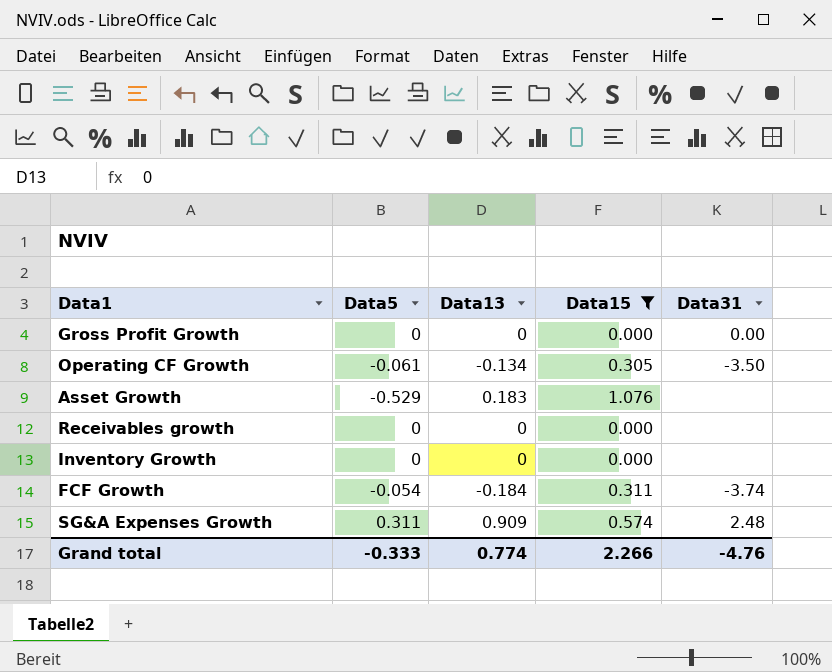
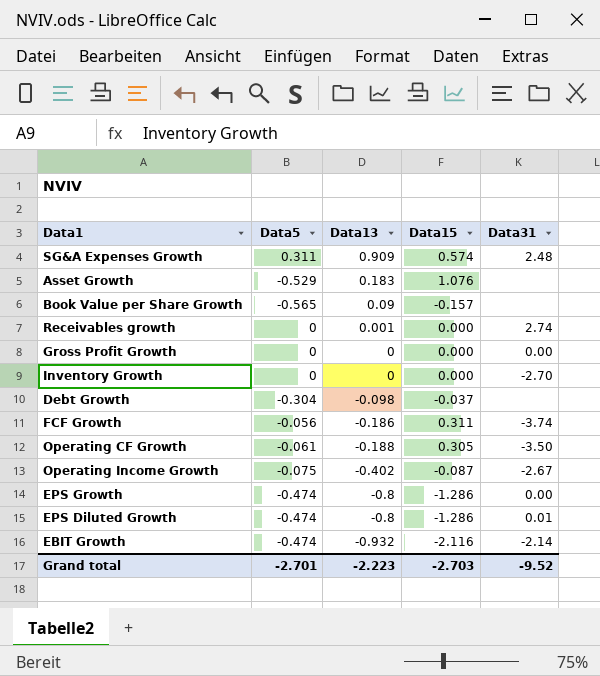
filter: Data15 >= 0.000 -> none
row order: none -> Data13 descending
Receivables growth | Data13: 0 -> 0.001
Receivables growth | Data31: none -> 2.74
Inventory Growth | Data31: none -> -2.70
FCF Growth | Data5: -0.054 -> -0.056
FCF Growth | Data13: -0.184 -> -0.186
Operating CF Growth | Data13: -0.134 -> -0.188
Grand total | Data5: -0.333 -> -2.701
Grand total | Data13: 0.774 -> -2.223
Grand total | Data15: 2.266 -> -2.703
Grand total | Data31: -4.76 -> -9.52

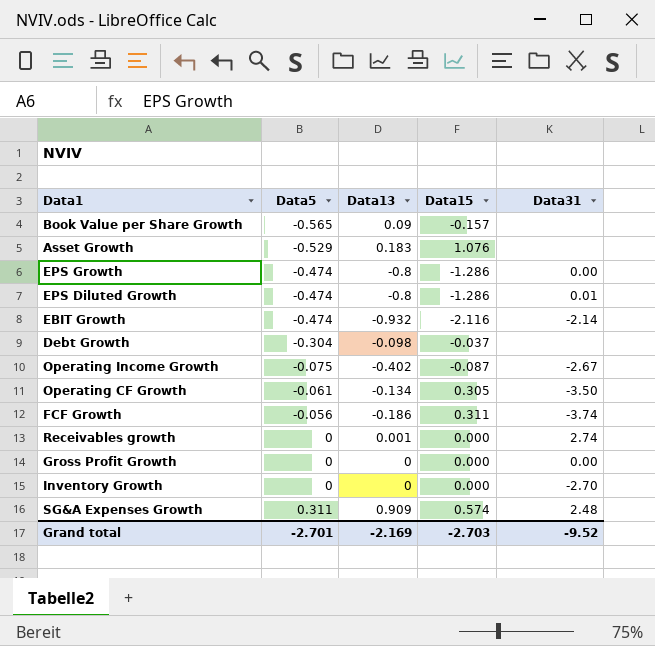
row order: Data13 descending -> Data5 ascending
Operating CF Growth | Data13: -0.188 -> -0.134
Grand total | Data13: -2.223 -> -2.169

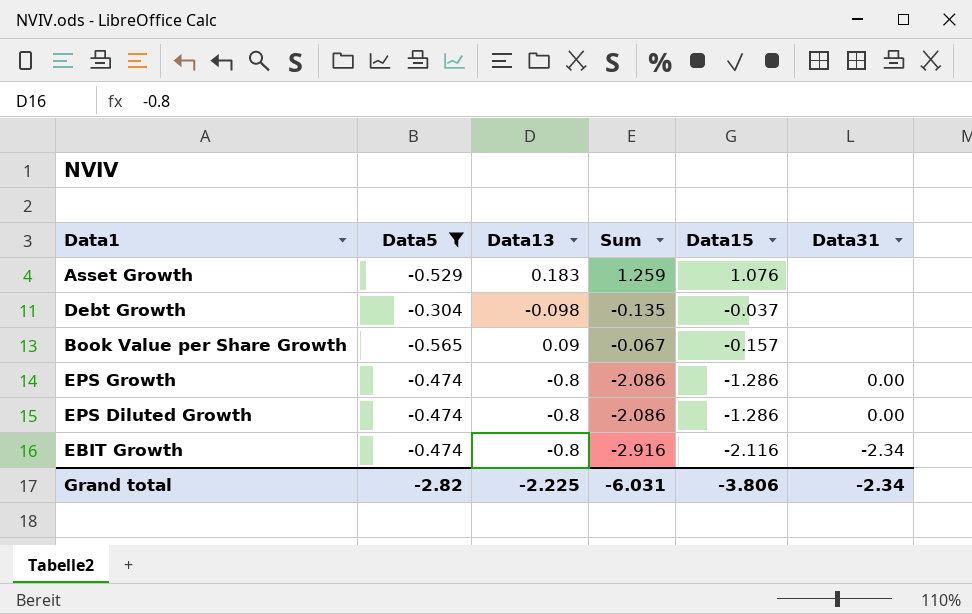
filter: none -> Data5 <= -0.304
row order: Data5 ascending -> Data15 descending
column Sum | formula: none -> [Data13] + [Data15]
EPS Diluted Growth | Data31: 0.01 -> 0.00
EBIT Growth | Data13: -0.932 -> -0.8
EBIT Growth | Data31: -2.14 -> -2.34
Grand total | Data5: -2.701 -> -2.82
Grand total | Data13: -2.169 -> -2.225
Grand total | Data15: -2.703 -> -3.806
Grand total | Data31: -9.52 -> -2.34

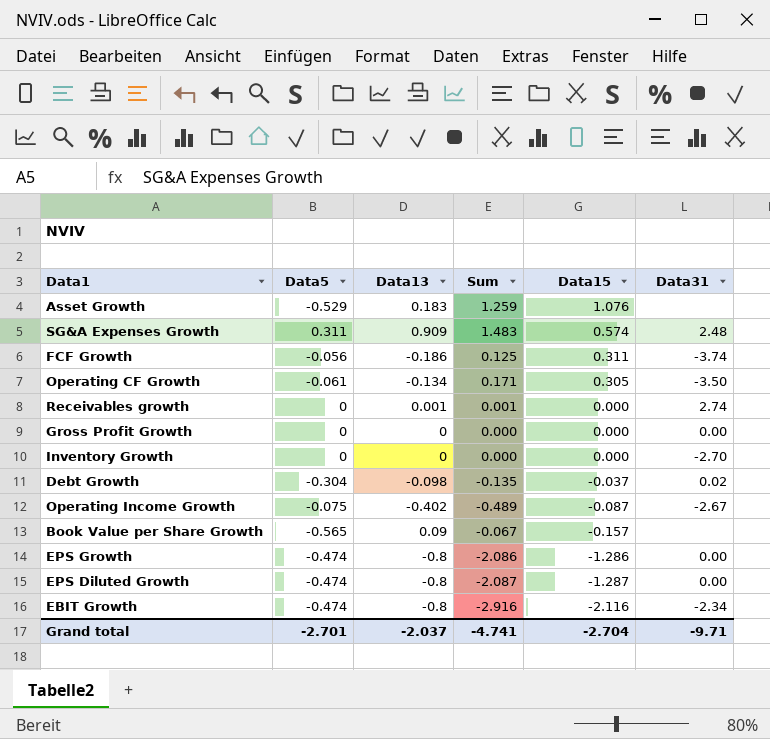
filter: Data5 <= -0.304 -> none
Debt Growth | Data31: none -> 0.02
EPS Diluted Growth | Sum: -2.086 -> -2.087
EPS Diluted Growth | Data15: -1.286 -> -1.287
Grand total | Data5: -2.82 -> -2.701
Grand total | Data13: -2.225 -> -2.037
Grand total | Sum: -6.031 -> -4.741
Grand total | Data15: -3.806 -> -2.704
Grand total | Data31: -2.34 -> -9.71

